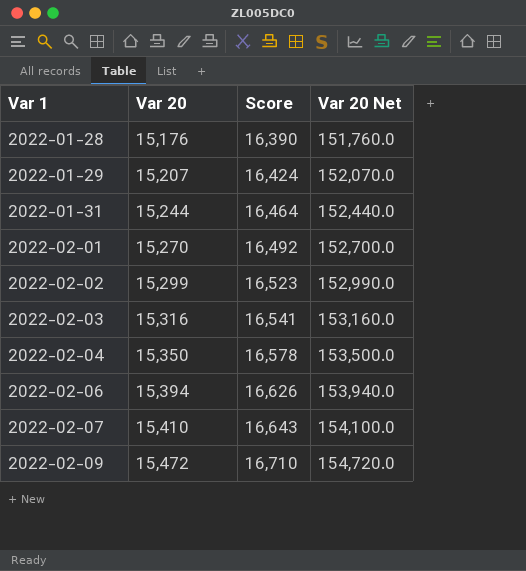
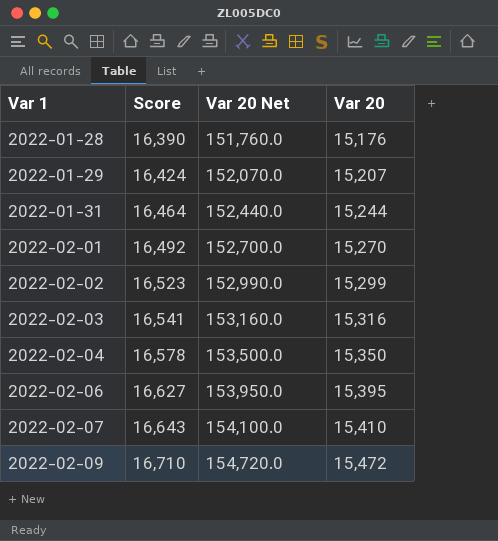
column Var 20 | position: 2 -> 4
2022-02-06 | Score: 16,626 -> 16,627
2022-02-06 | Var 20 Net: 153,940.0 -> 153,950.0
2022-02-06 | Var 20: 15,394 -> 15,395

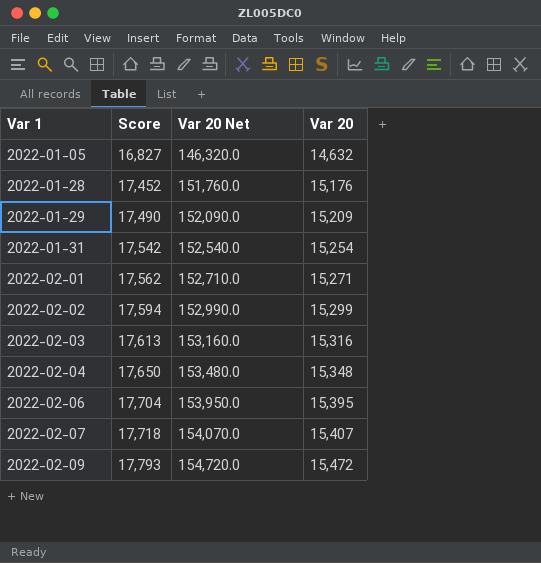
column Score | formula: [Var 20] * 1.08 -> [Var 20] * 1.15
row 2022-01-05: none -> 16,827 | 146,320.0 | 14,632
2022-01-29 | Var 20 Net: 152,070.0 -> 152,090.0
2022-01-29 | Var 20: 15,207 -> 15,209
2022-01-31 | Var 20 Net: 152,440.0 -> 152,540.0
2022-01-31 | Var 20: 15,244 -> 15,254
2022-02-01 | Var 20 Net: 152,700.0 -> 152,710.0
2022-02-01 | Var 20: 15,270 -> 15,271
2022-02-04 | Var 20 Net: 153,500.0 -> 153,480.0
2022-02-04 | Var 20: 15,350 -> 15,348
2022-02-07 | Var 20 Net: 154,100.0 -> 154,070.0
2022-02-07 | Var 20: 15,410 -> 15,407

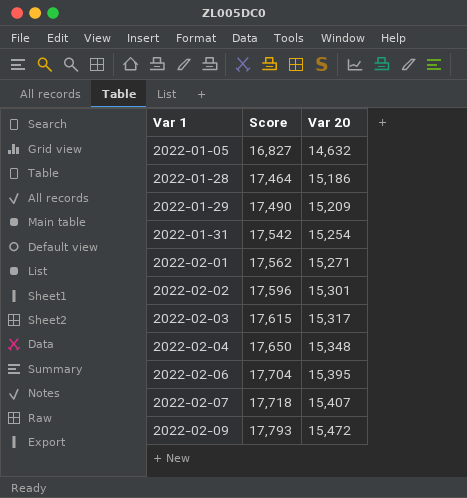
column Var 20 Net | formula: [Var 20] * 10 -> none
2022-01-28 | Score: 17,452 -> 17,464
2022-01-28 | Var 20: 15,176 -> 15,186
2022-02-02 | Score: 17,594 -> 17,596
2022-02-02 | Var 20: 15,299 -> 15,301
2022-02-03 | Score: 17,613 -> 17,615
2022-02-03 | Var 20: 15,316 -> 15,317

